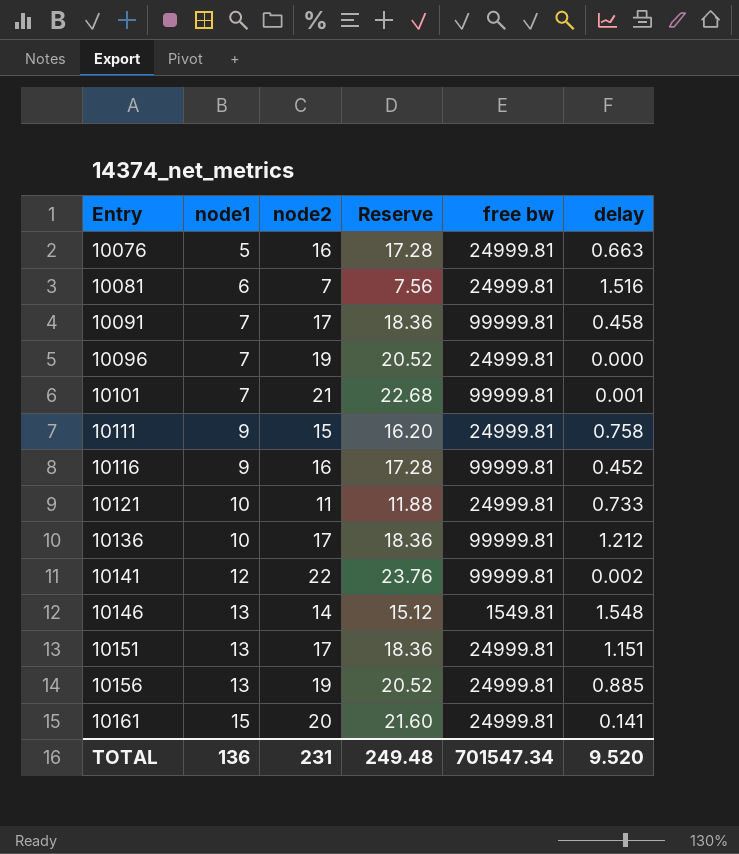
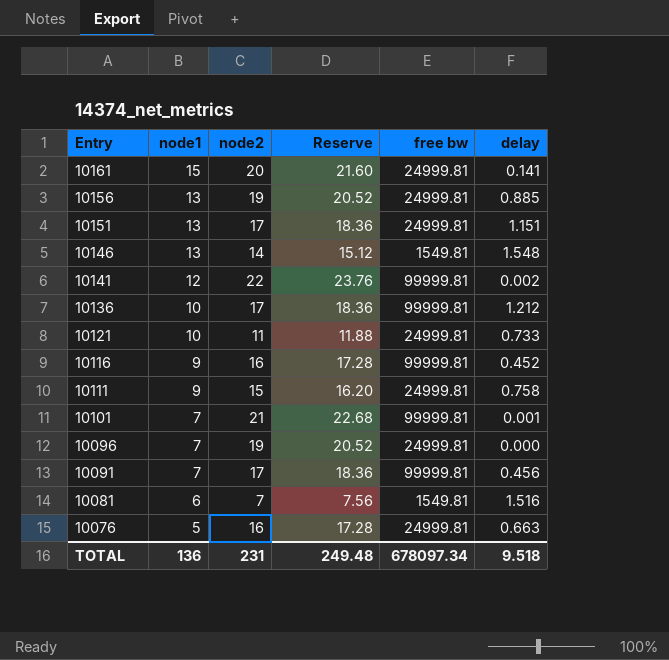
row order: Entry ascending -> Entry descending
10091 | delay: 0.458 -> 0.456
10081 | free bw: 24999.81 -> 1549.81
TOTAL | free bw: 701547.34 -> 678097.34
TOTAL | delay: 9.520 -> 9.518

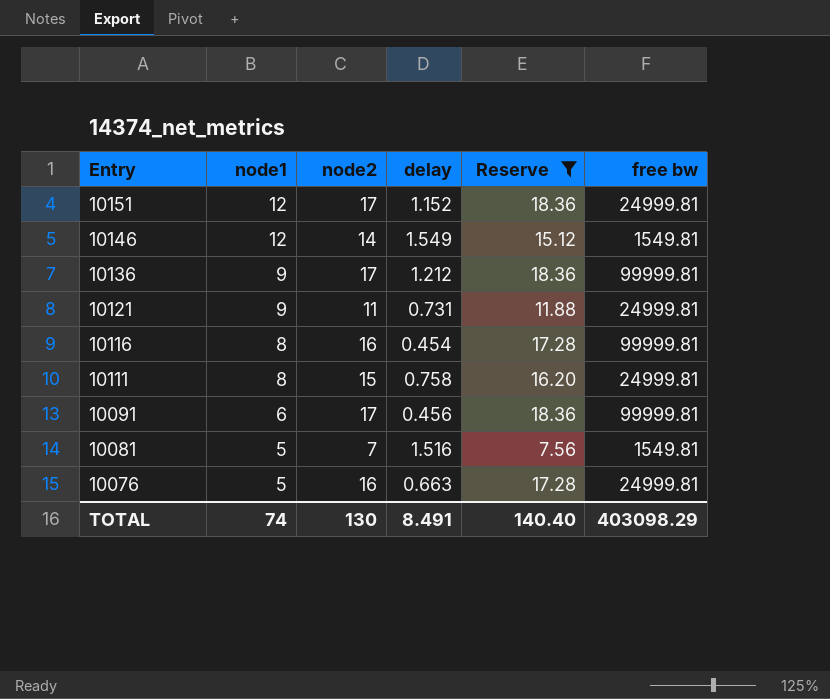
filter: none -> Reserve <= 18.36
column delay | position: 6 -> 4
10151 | node1: 13 -> 12
10151 | delay: 1.151 -> 1.152
10146 | node1: 13 -> 12
10146 | delay: 1.548 -> 1.549
10136 | node1: 10 -> 9
10121 | node1: 10 -> 9
10121 | delay: 0.733 -> 0.731
10116 | node1: 9 -> 8
10116 | delay: 0.452 -> 0.454
10111 | node1: 9 -> 8
10091 | node1: 7 -> 6
10081 | node1: 6 -> 5
TOTAL | node1: 136 -> 74
TOTAL | node2: 231 -> 130
TOTAL | delay: 9.518 -> 8.491
TOTAL | Reserve: 249.48 -> 140.40
TOTAL | free bw: 678097.34 -> 403098.29

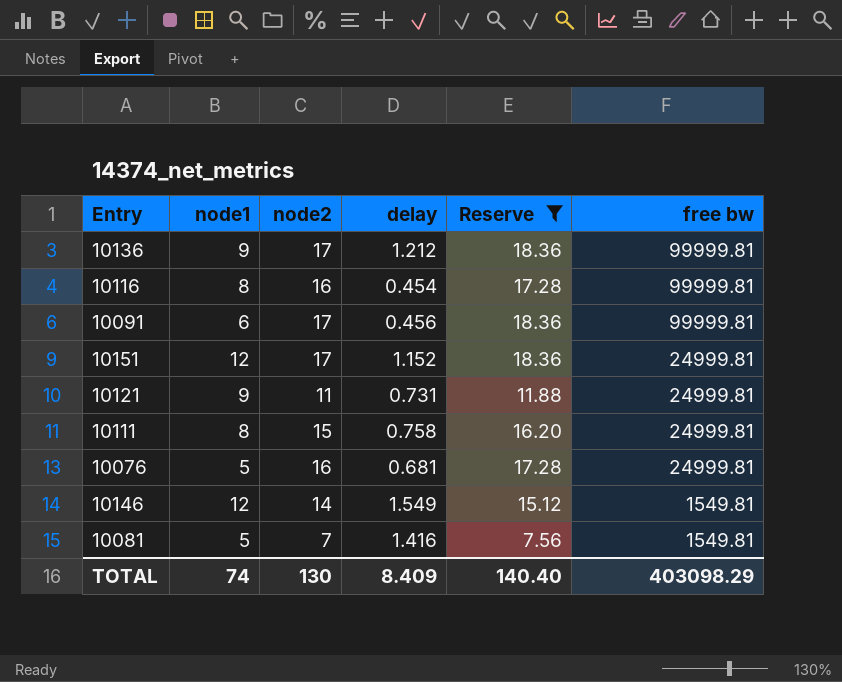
row order: Entry descending -> free bw descending
10076 | delay: 0.663 -> 0.681
10081 | delay: 1.516 -> 1.416
TOTAL | delay: 8.491 -> 8.409

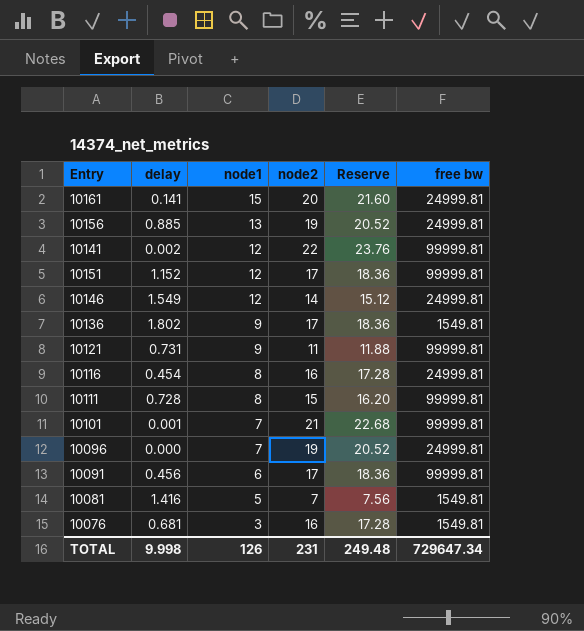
filter: Reserve <= 18.36 -> none
row order: free bw descending -> node1 descending
column delay | position: 4 -> 2
10151 | free bw: 24999.81 -> 99999.81
10146 | free bw: 1549.81 -> 24999.81
10136 | delay: 1.212 -> 1.802
10136 | free bw: 99999.81 -> 1549.81
10121 | free bw: 24999.81 -> 99999.81
10116 | free bw: 99999.81 -> 24999.81
10111 | delay: 0.758 -> 0.728
10111 | free bw: 24999.81 -> 99999.81
10076 | node1: 5 -> 3
10076 | free bw: 24999.81 -> 1549.81
TOTAL | delay: 8.409 -> 9.998
TOTAL | node1: 74 -> 126
TOTAL | node2: 130 -> 231
TOTAL | Reserve: 140.40 -> 249.48
TOTAL | free bw: 403098.29 -> 729647.34

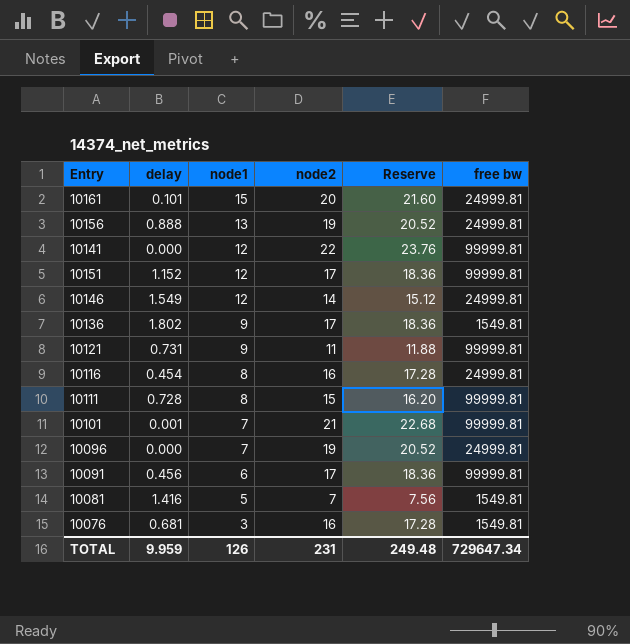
10161 | delay: 0.141 -> 0.101
10156 | delay: 0.885 -> 0.888
10141 | delay: 0.002 -> 0.000
TOTAL | delay: 9.998 -> 9.959

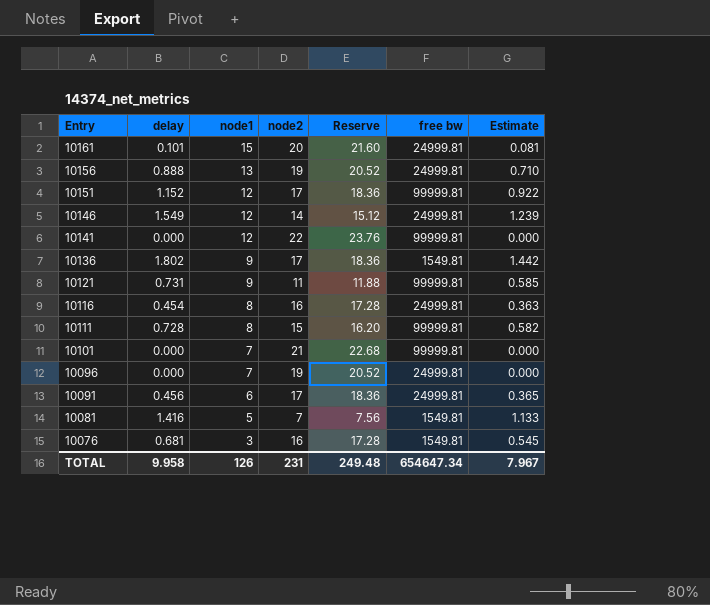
row order: node1 descending -> Entry descending
column Estimate | formula: none -> [delay] * 0.8
10101 | delay: 0.001 -> 0.000
10091 | free bw: 99999.81 -> 24999.81
TOTAL | delay: 9.959 -> 9.958
TOTAL | free bw: 729647.34 -> 654647.34

